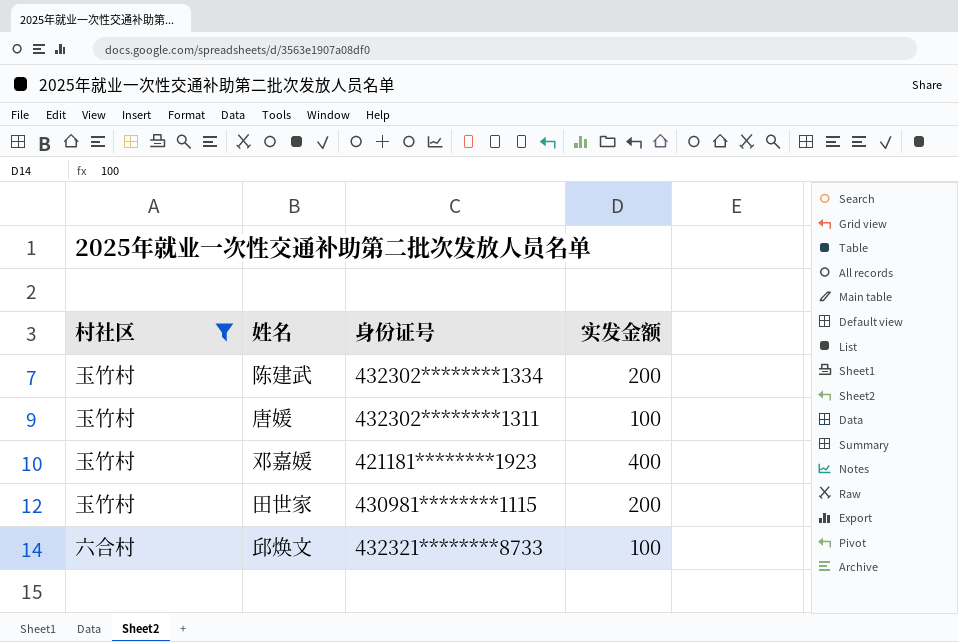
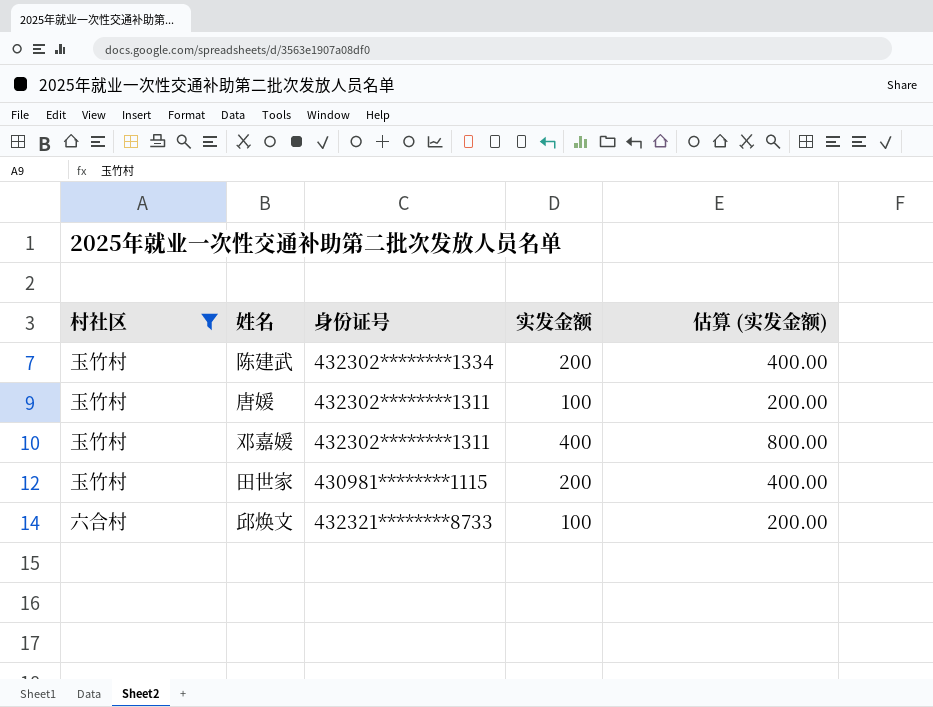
column 估算 (实发金额) | formula: none -> [实发金额] * 2
邓嘉媛 | 身份证号: 421181********1923 -> 432302********1311

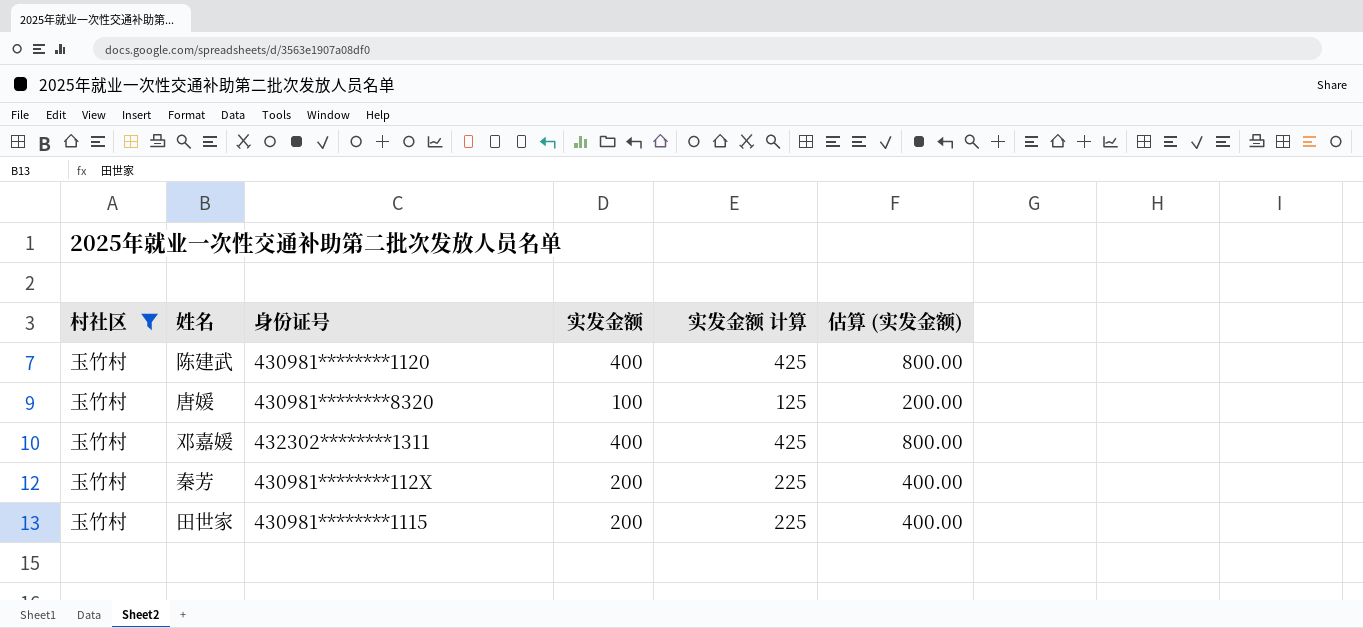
column 实发金额 计算 | formula: none -> [实发金额] + 25
row 邱焕文: 六合村 | 432321********8733 | 100 | 200.00 -> none
陈建武 | 身份证号: 432302********1334 -> 430981********1120
陈建武 | 实发金额: 200 -> 400
陈建武 | 估算 (实发金额): 400.00 -> 800.00
唐媛 | 身份证号: 432302********1311 -> 430981********8320
row 秦芳: none -> 玉竹村 | 430981********112X | 200 | 225 | 400.00

